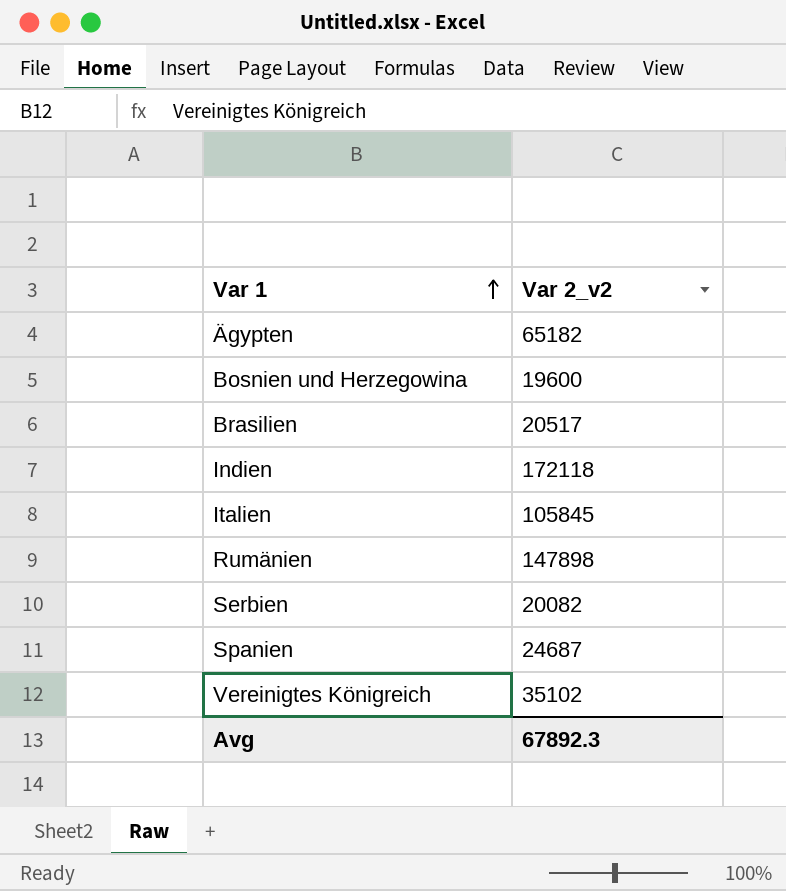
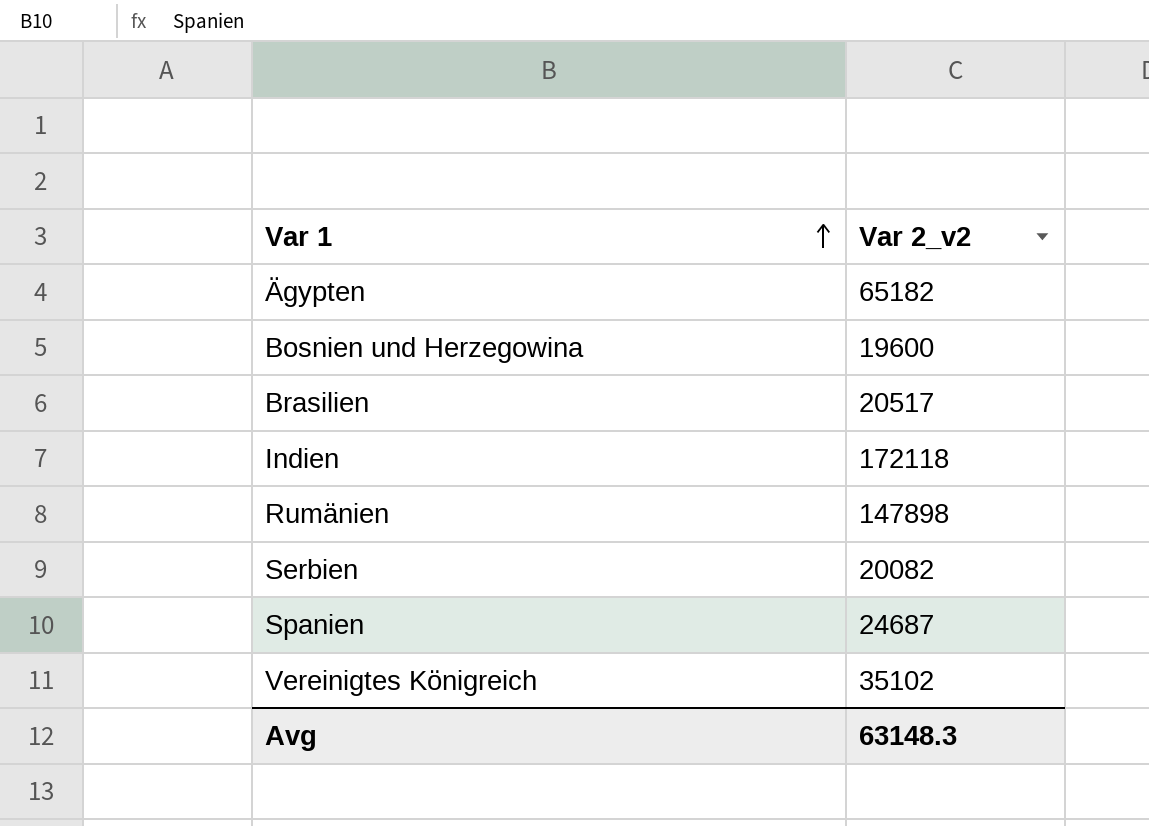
row Italien: 105845 -> none
Avg | Var 2_v2: 67892.3 -> 63148.3

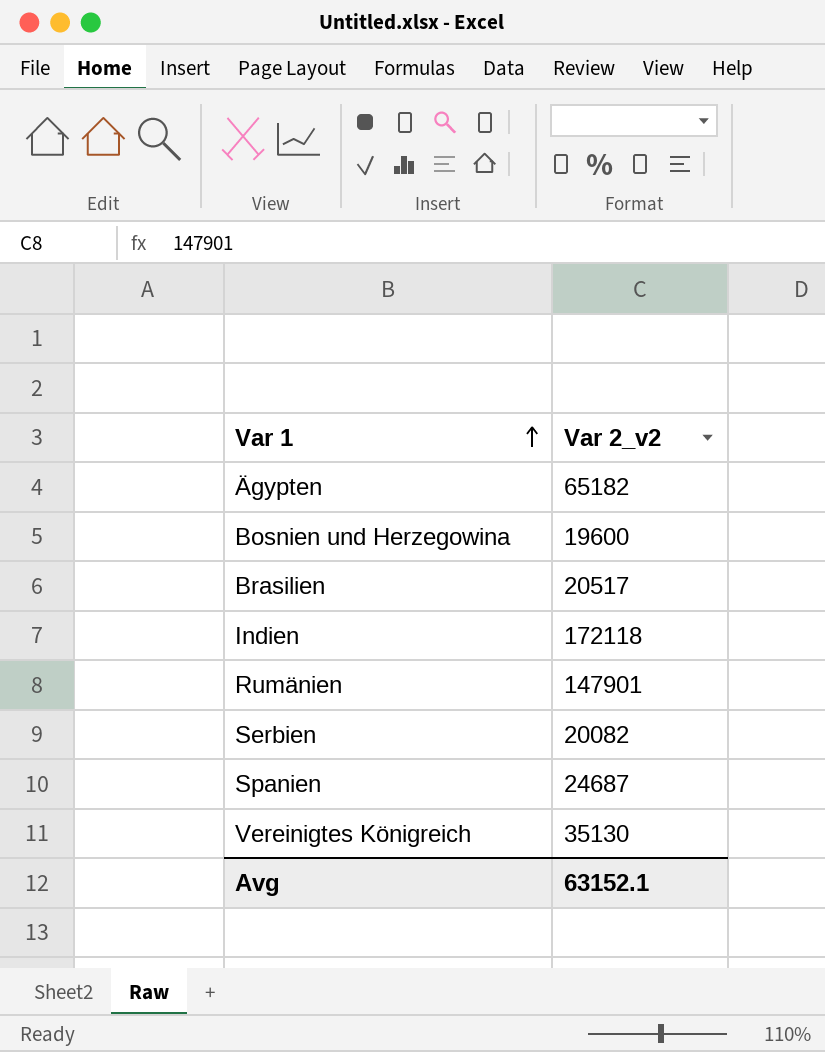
Rumänien | Var 2_v2: 147898 -> 147901
Vereinigtes Königreich | Var 2_v2: 35102 -> 35130
Avg | Var 2_v2: 63148.3 -> 63152.1

